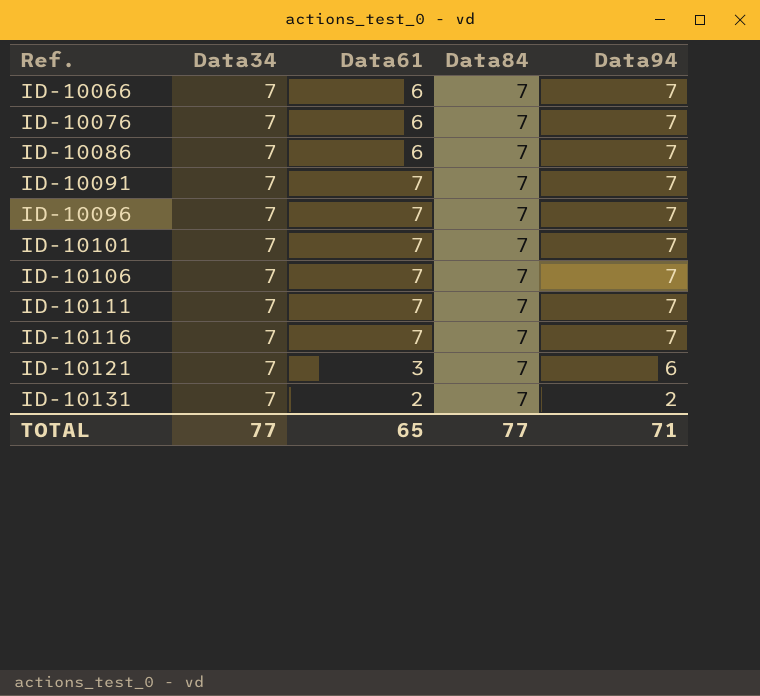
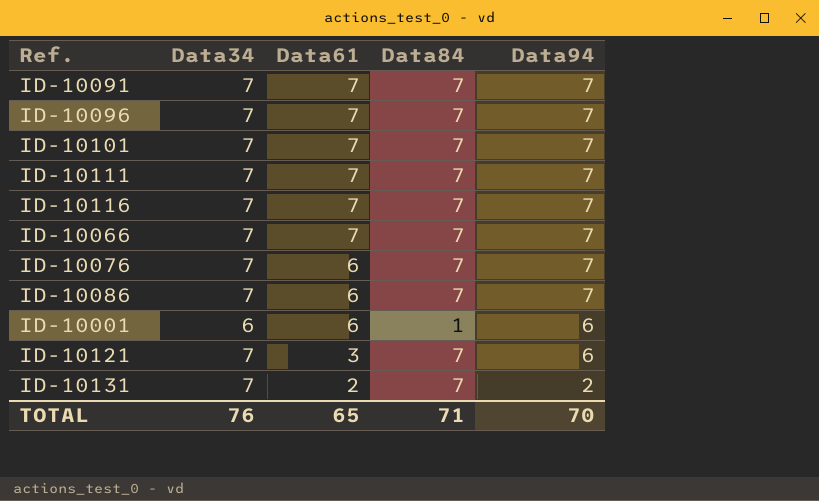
row order: Ref. ascending -> Data61 descending
row ID-10106: 7 | 7 | 7 | 7 -> none
ID-10066 | Data61: 6 -> 7
row ID-10001: none -> 6 | 6 | 1 | 6
TOTAL | Data34: 77 -> 76
TOTAL | Data84: 77 -> 71
TOTAL | Data94: 71 -> 70

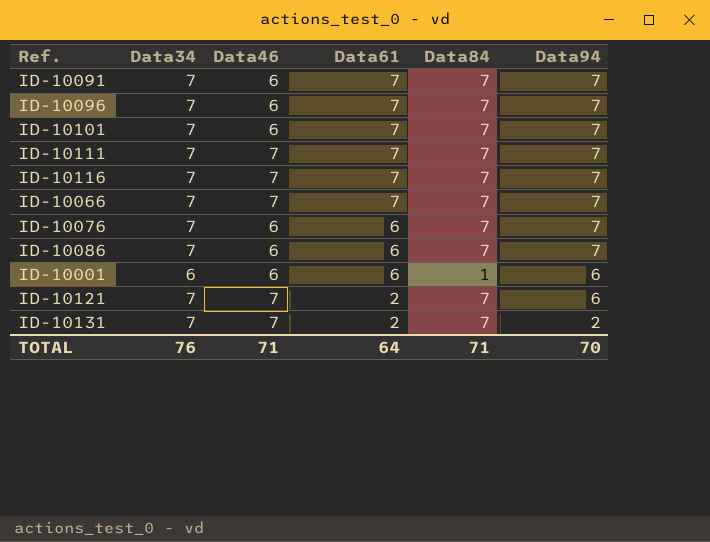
column Data46 | position: none -> 3
ID-10121 | Data61: 3 -> 2
TOTAL | Data61: 65 -> 64

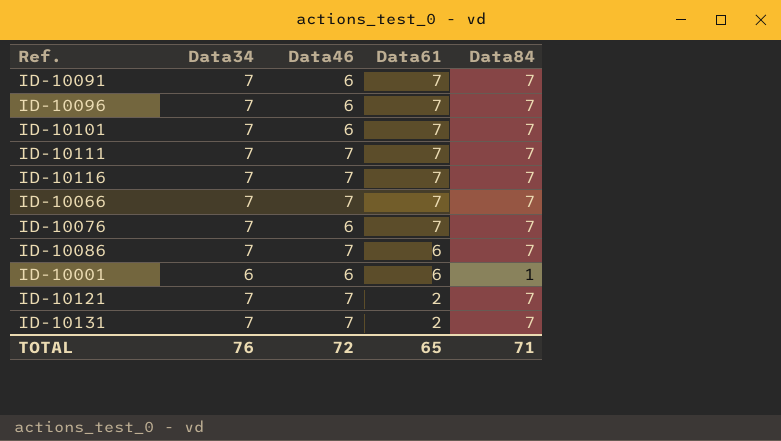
column Data94 | position: 6 -> none
ID-10076 | Data61: 6 -> 7
ID-10086 | Data46: 6 -> 7
TOTAL | Data46: 71 -> 72
TOTAL | Data61: 64 -> 65

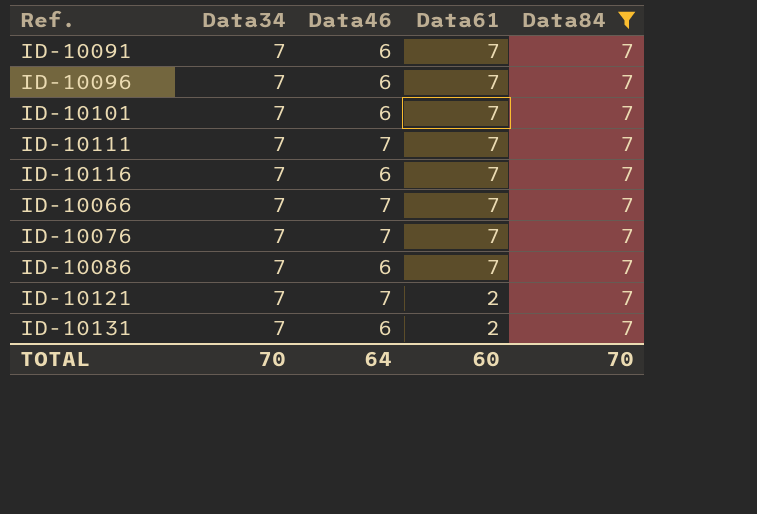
filter: none -> Data84 = 7
ID-10116 | Data46: 7 -> 6
ID-10076 | Data46: 6 -> 7
ID-10086 | Data46: 7 -> 6
ID-10086 | Data61: 6 -> 7
ID-10131 | Data46: 7 -> 6
TOTAL | Data34: 76 -> 70
TOTAL | Data46: 72 -> 64
TOTAL | Data61: 65 -> 60
TOTAL | Data84: 71 -> 70

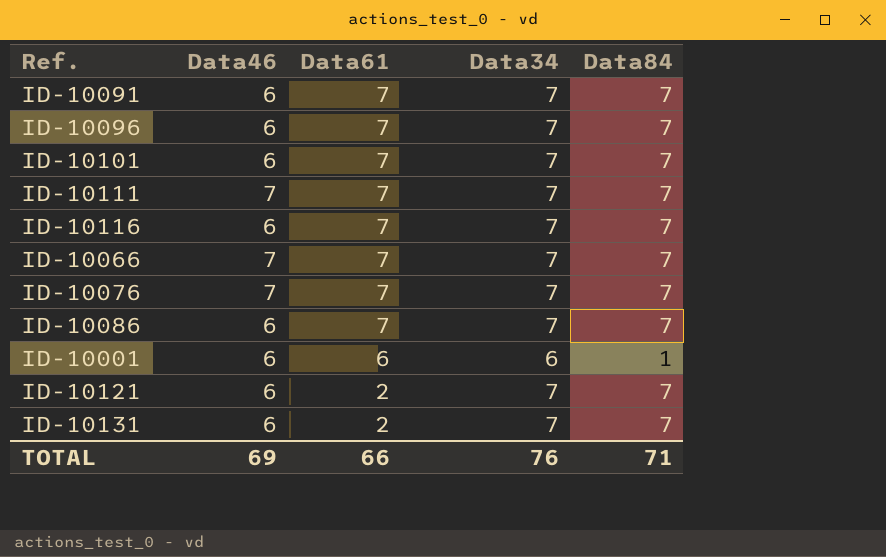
filter: Data84 = 7 -> none
column Data34 | position: 2 -> 4
ID-10121 | Data46: 7 -> 6
TOTAL | Data46: 64 -> 69
TOTAL | Data61: 60 -> 66
TOTAL | Data34: 70 -> 76
TOTAL | Data84: 70 -> 71

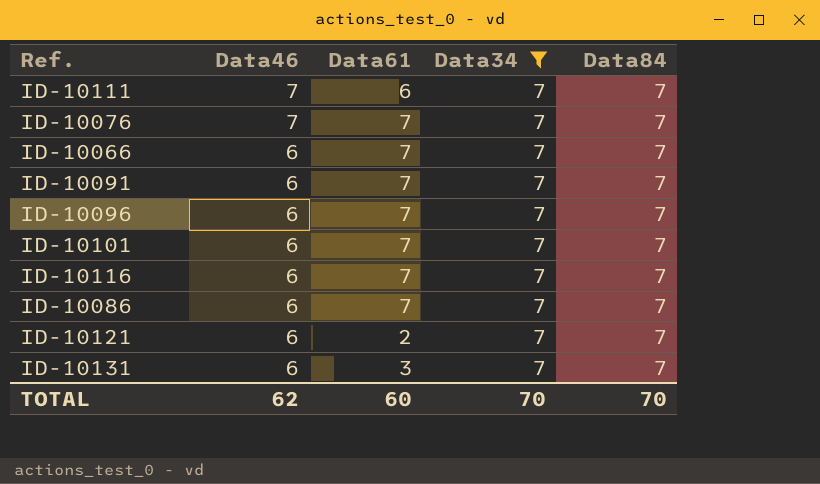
filter: none -> Data34 = 7
row order: Data61 descending -> Data46 descending
ID-10111 | Data61: 7 -> 6
ID-10066 | Data46: 7 -> 6
ID-10131 | Data61: 2 -> 3
TOTAL | Data46: 69 -> 62
TOTAL | Data61: 66 -> 60
TOTAL | Data34: 76 -> 70
TOTAL | Data84: 71 -> 70

